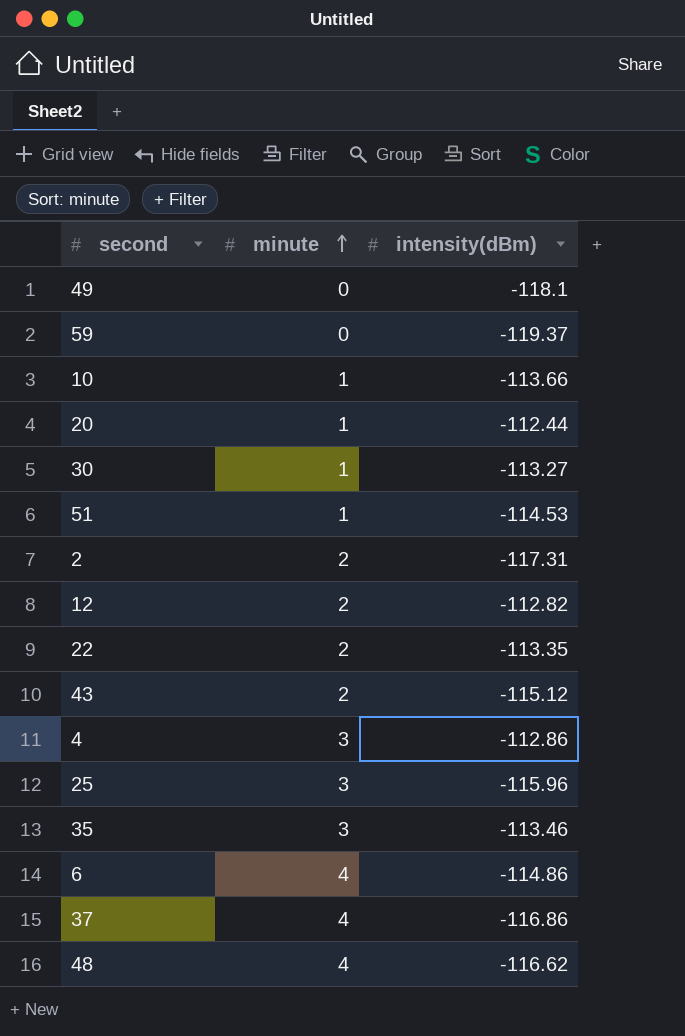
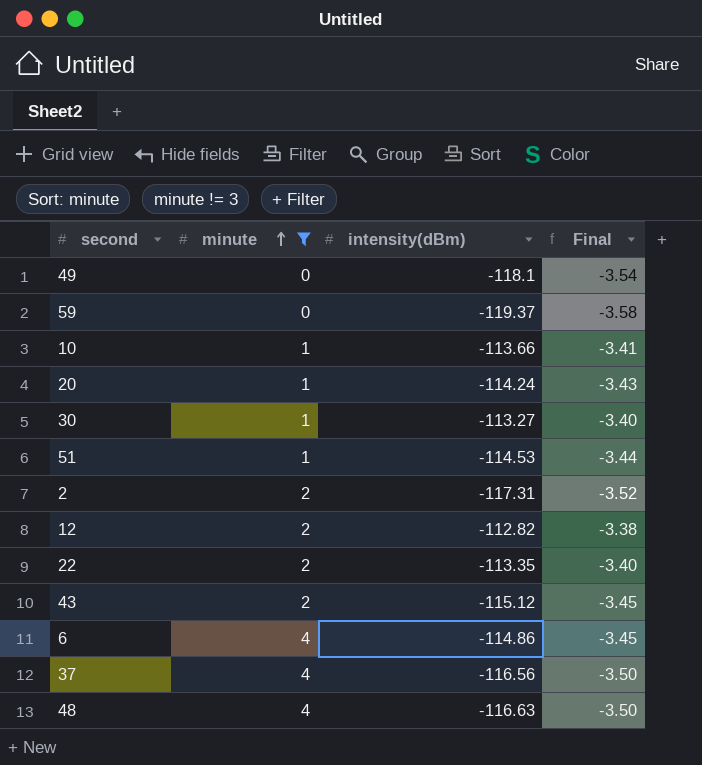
filter: none -> minute != 3
column Final | formula: none -> [intensity(dBm)] * 0.03
20 | intensity(dBm): -112.44 -> -114.24
37 | intensity(dBm): -116.86 -> -116.56
48 | intensity(dBm): -116.62 -> -116.63

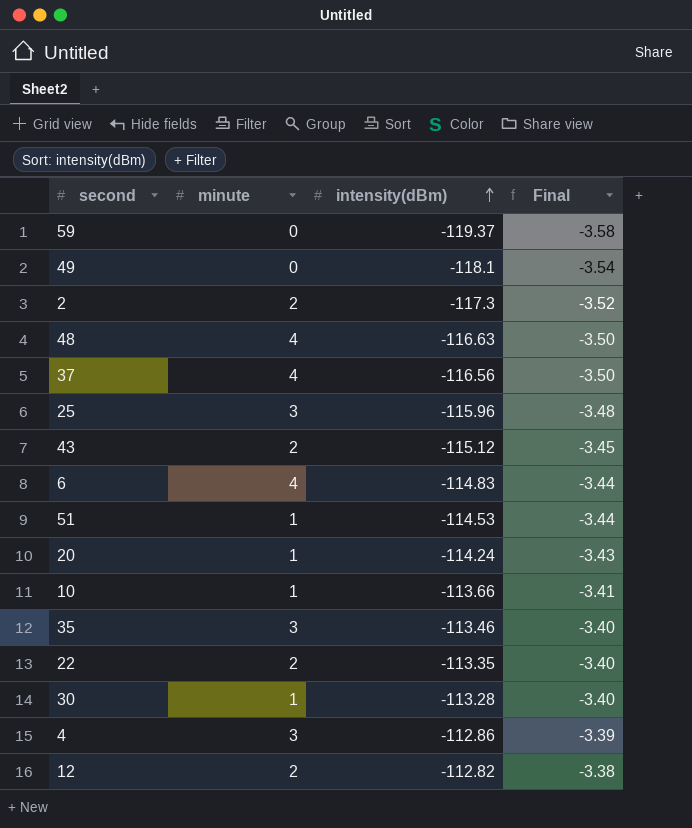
filter: minute != 3 -> none
row order: minute ascending -> intensity(dBm) ascending
2 | intensity(dBm): -117.31 -> -117.3
6 | intensity(dBm): -114.86 -> -114.83
6 | Final: -3.45 -> -3.44
30 | intensity(dBm): -113.27 -> -113.28

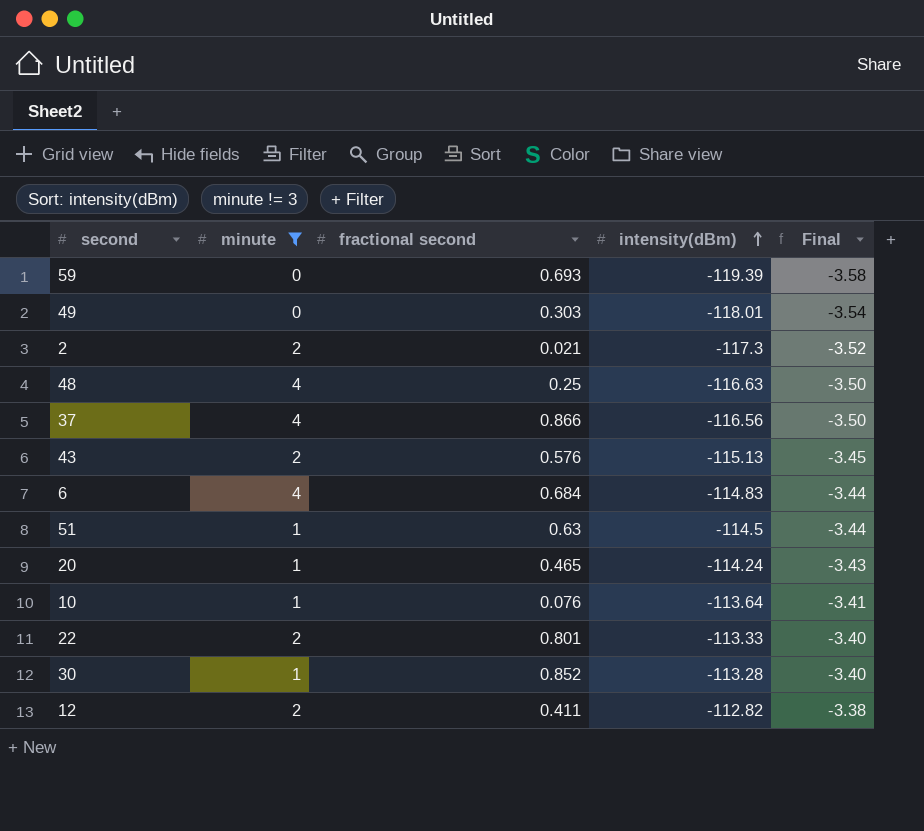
filter: none -> minute != 3
column fractional second | position: none -> 3
59 | intensity(dBm): -119.37 -> -119.39
49 | intensity(dBm): -118.1 -> -118.01
43 | intensity(dBm): -115.12 -> -115.13
51 | intensity(dBm): -114.53 -> -114.5
10 | intensity(dBm): -113.66 -> -113.64
22 | intensity(dBm): -113.35 -> -113.33

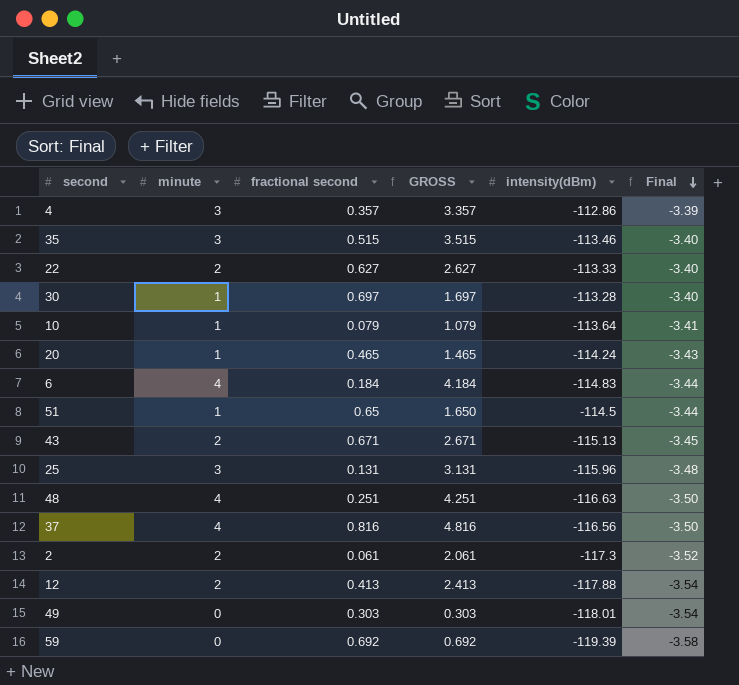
filter: minute != 3 -> none
row order: intensity(dBm) ascending -> Final descending
column GROSS | formula: none -> [minute] + [fractional second]
22 | fractional second: 0.801 -> 0.627
30 | fractional second: 0.852 -> 0.697
10 | fractional second: 0.076 -> 0.079
6 | fractional second: 0.684 -> 0.184
51 | fractional second: 0.63 -> 0.65
43 | fractional second: 0.576 -> 0.671
48 | fractional second: 0.25 -> 0.251
37 | fractional second: 0.866 -> 0.816
2 | fractional second: 0.021 -> 0.061
12 | fractional second: 0.411 -> 0.413
12 | intensity(dBm): -112.82 -> -117.88
12 | Final: -3.38 -> -3.54
59 | fractional second: 0.693 -> 0.692

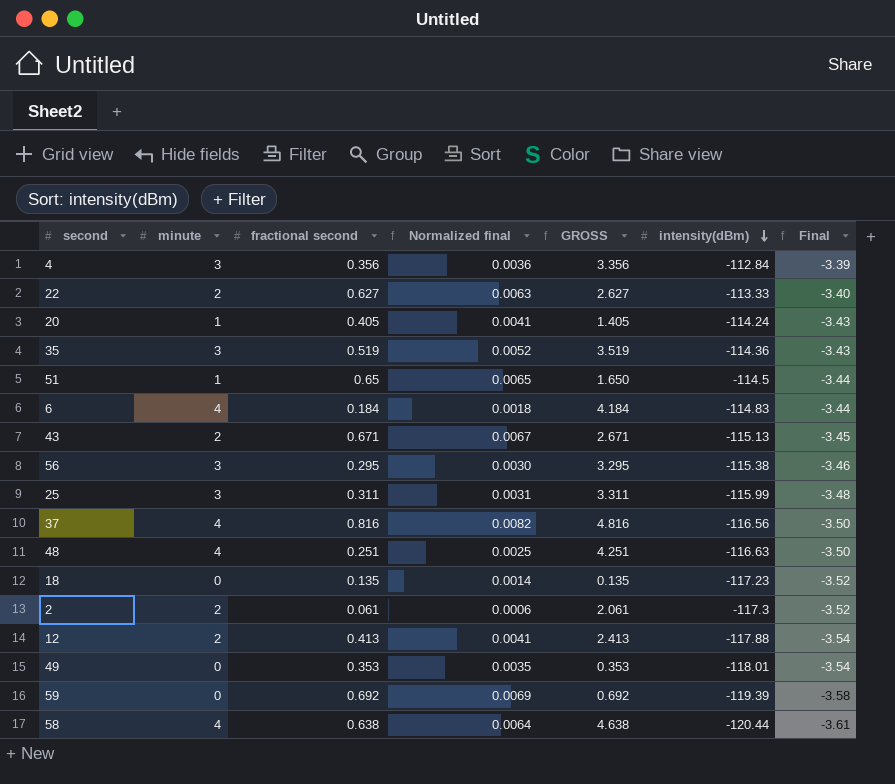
row order: Final descending -> intensity(dBm) descending
column Normalized final | formula: none -> [fractional second] * 0.01
row 30: 1 | 0.697 | 1.697 | -113.28 | -3.40 -> none
row 10: 1 | 0.079 | 1.079 | -113.64 | -3.41 -> none
4 | fractional second: 0.357 -> 0.356
4 | GROSS: 3.357 -> 3.356
4 | intensity(dBm): -112.86 -> -112.84
20 | fractional second: 0.465 -> 0.405
20 | GROSS: 1.465 -> 1.405
35 | fractional second: 0.515 -> 0.519
35 | GROSS: 3.515 -> 3.519
35 | intensity(dBm): -113.46 -> -114.36
35 | Final: -3.40 -> -3.43
row 56: none -> 3 | 0.295 | 0.0030 | 3.295 | -115.38 | -3.46
25 | fractional second: 0.131 -> 0.311
25 | GROSS: 3.131 -> 3.311
25 | intensity(dBm): -115.96 -> -115.99
row 18: none -> 0 | 0.135 | 0.0014 | 0.135 | -117.23 | -3.52
49 | fractional second: 0.303 -> 0.353
49 | GROSS: 0.303 -> 0.353
row 58: none -> 4 | 0.638 | 0.0064 | 4.638 | -120.44 | -3.61

